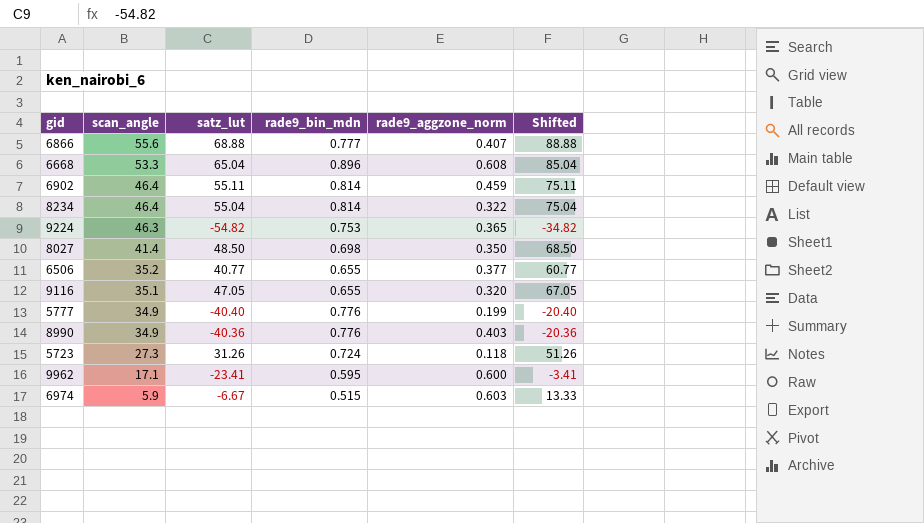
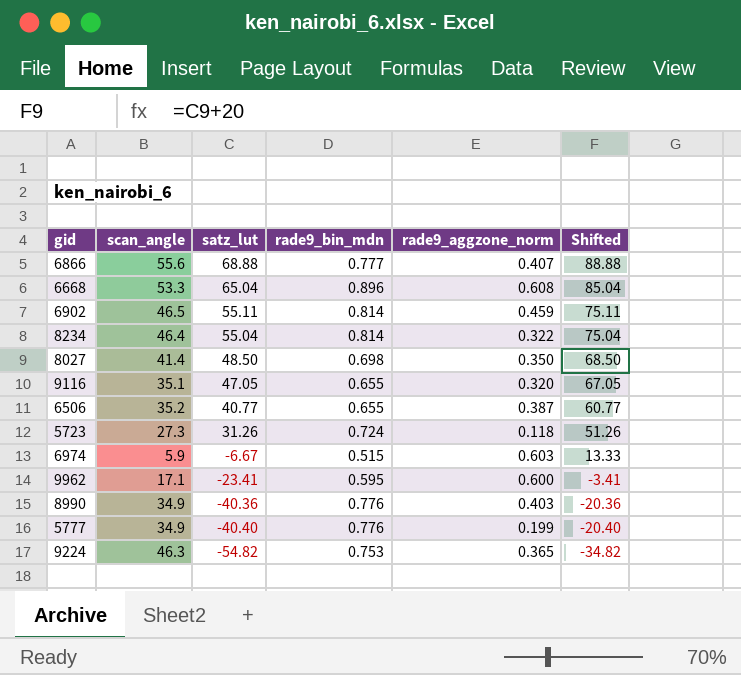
row order: scan_angle descending -> satz_lut descending
6902 | scan_angle: 46.4 -> 46.5
6506 | rade9_aggzone_norm: 0.377 -> 0.387

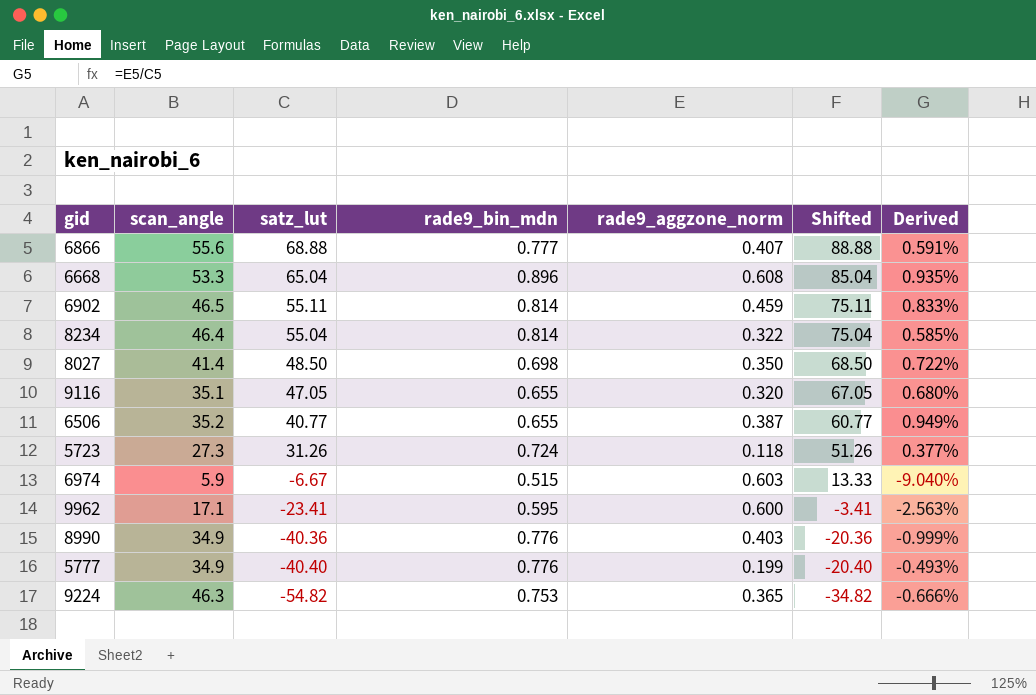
column Derived | formula: none -> [rade9_aggzone_norm] / [satz_lut]

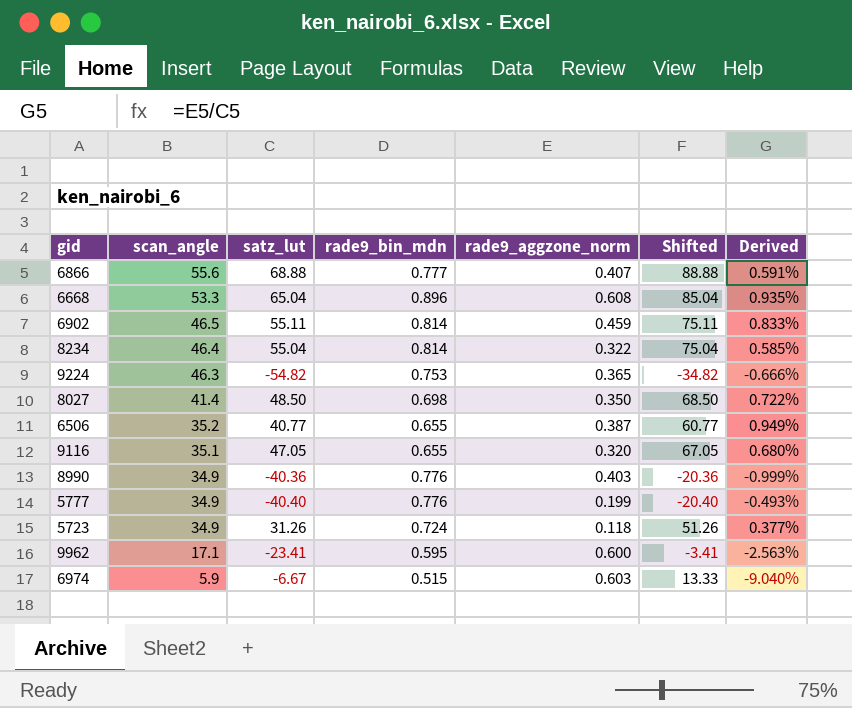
row order: satz_lut descending -> scan_angle descending
5723 | scan_angle: 27.3 -> 34.9

